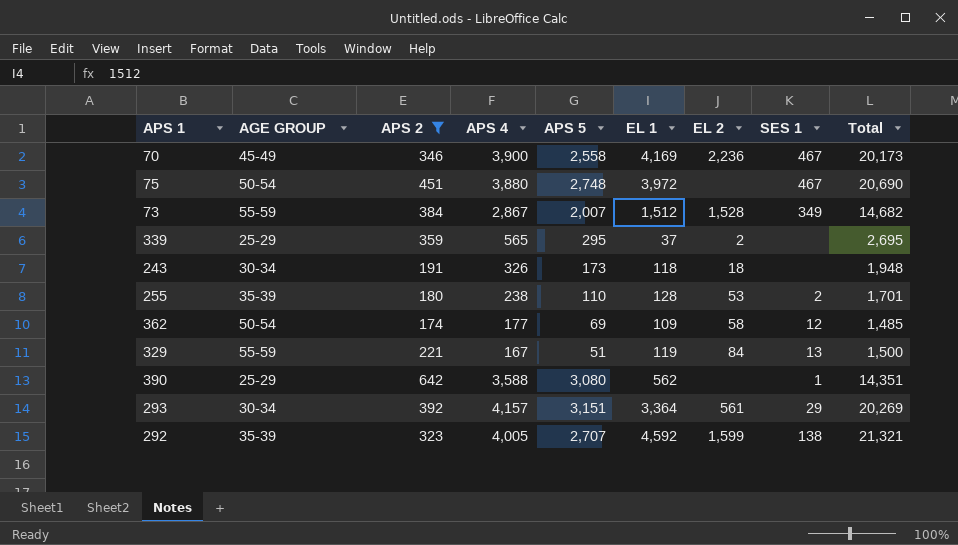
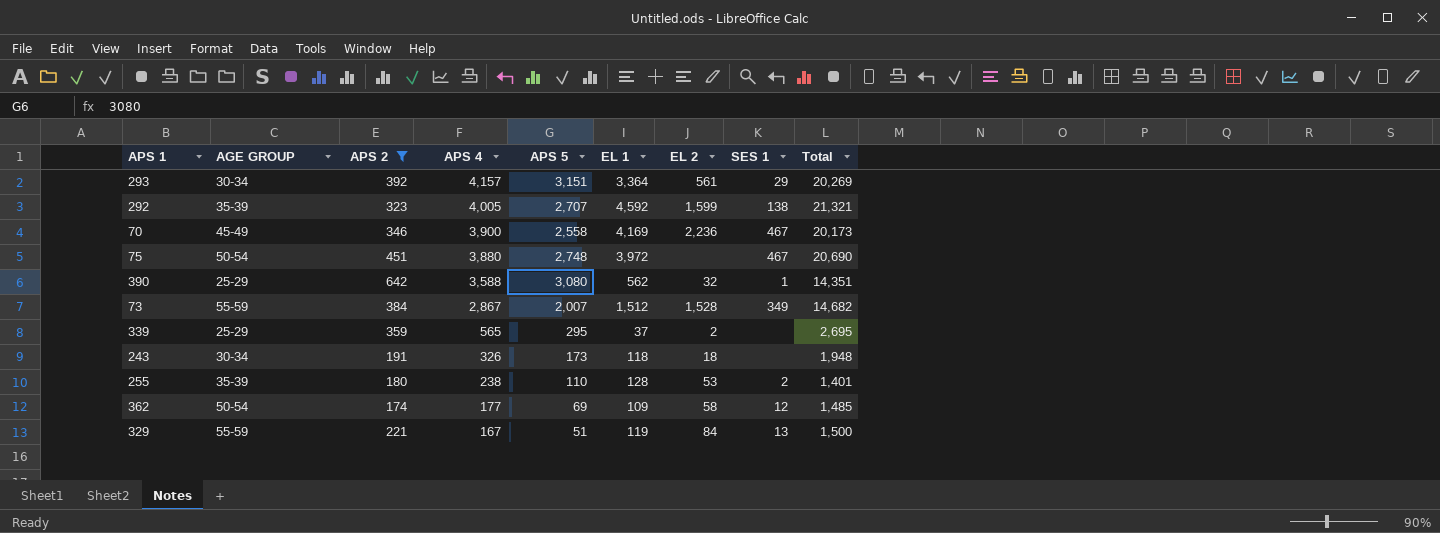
row order: none -> APS 4 descending
390 | EL 2: none -> 32
255 | Total: 1,701 -> 1,401

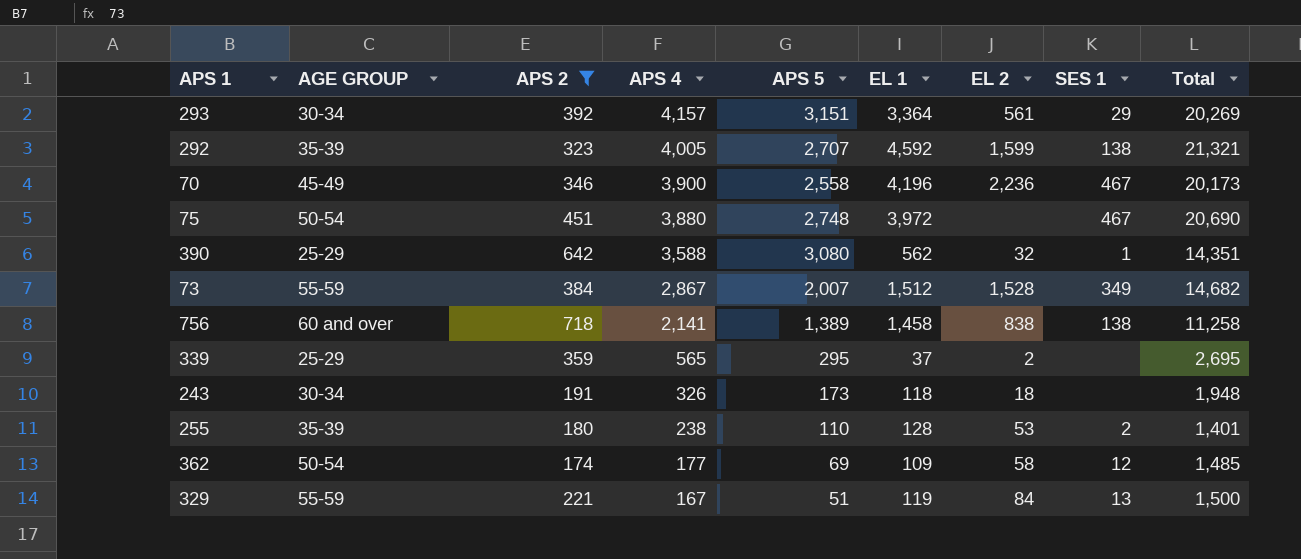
70 | EL 1: 4,169 -> 4,196
row 756: none -> 60 and over | 718 | 2,141 | 1,389 | 1,458 | 838 | 138 | 11,258

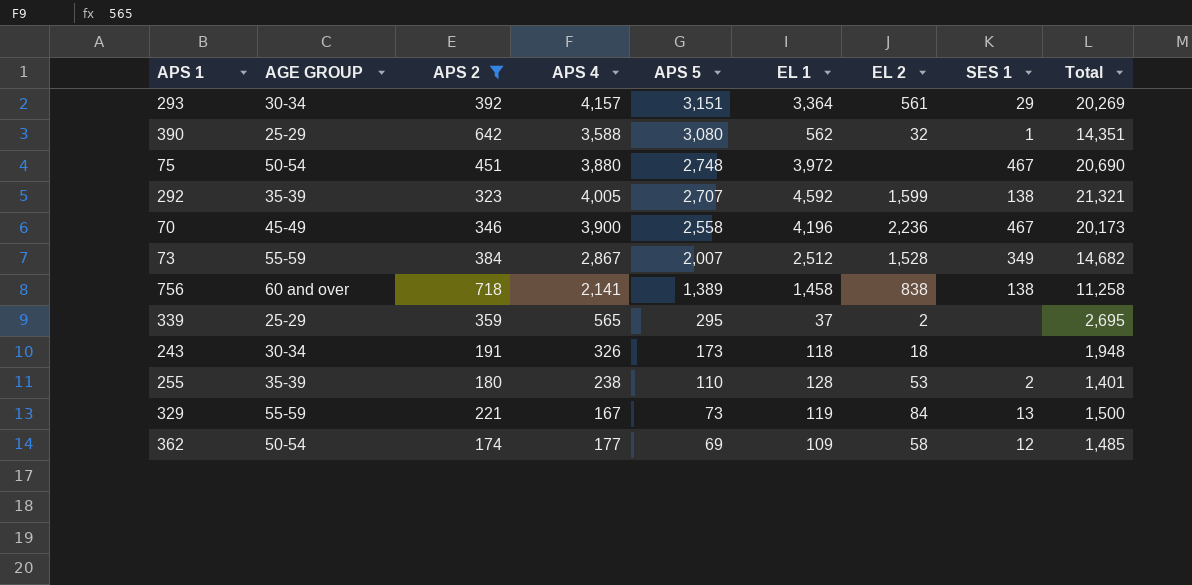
row order: APS 4 descending -> APS 5 descending
73 | EL 1: 1,512 -> 2,512
329 | APS 5: 51 -> 73

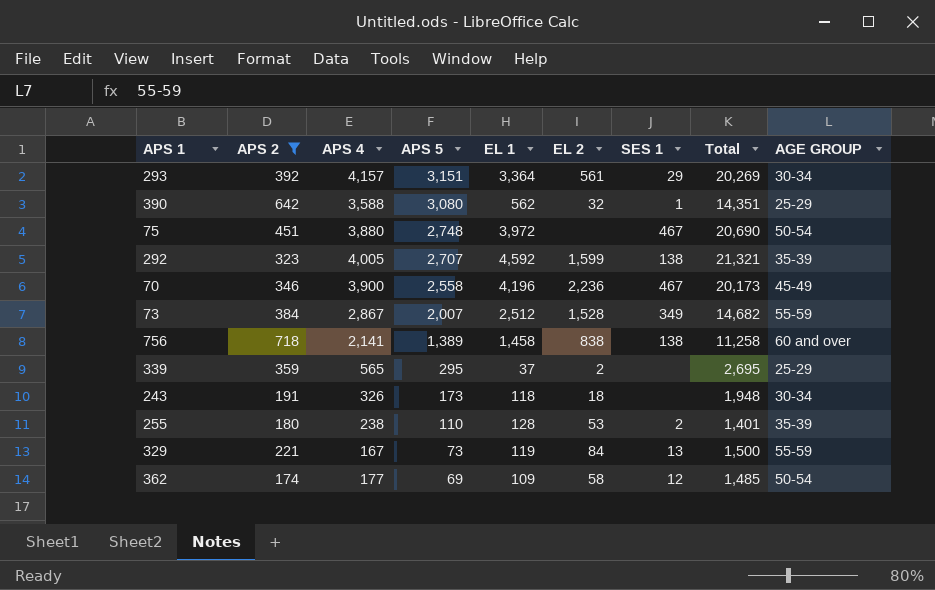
column AGE GROUP | position: 2 -> 9

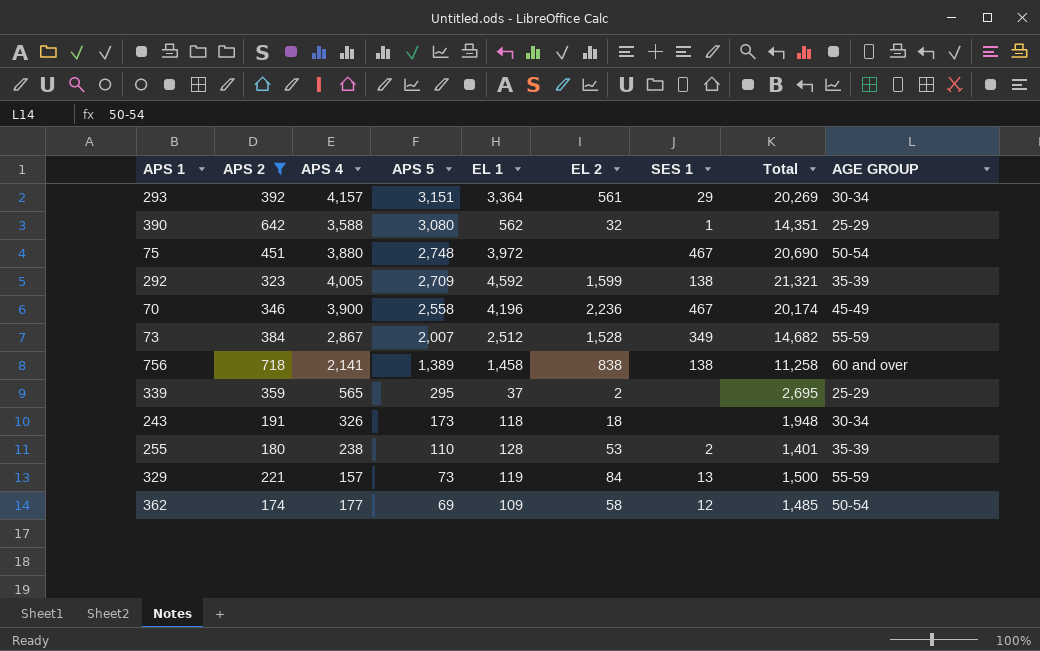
292 | APS 5: 2,707 -> 2,709
70 | Total: 20,173 -> 20,174
329 | APS 4: 167 -> 157

